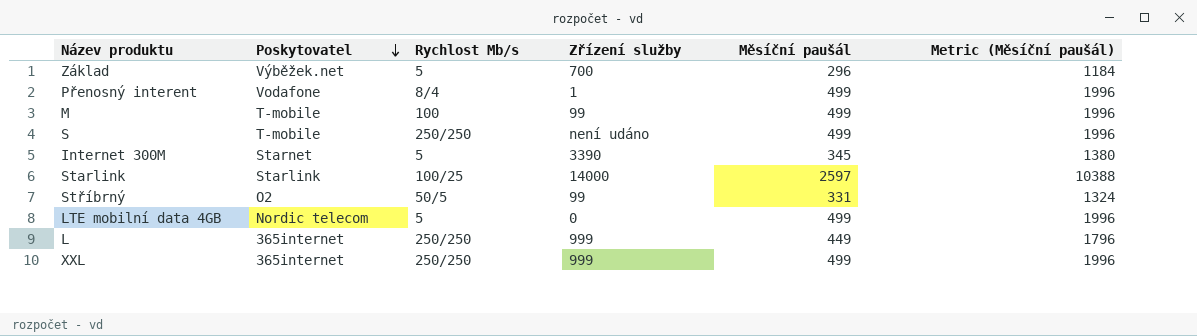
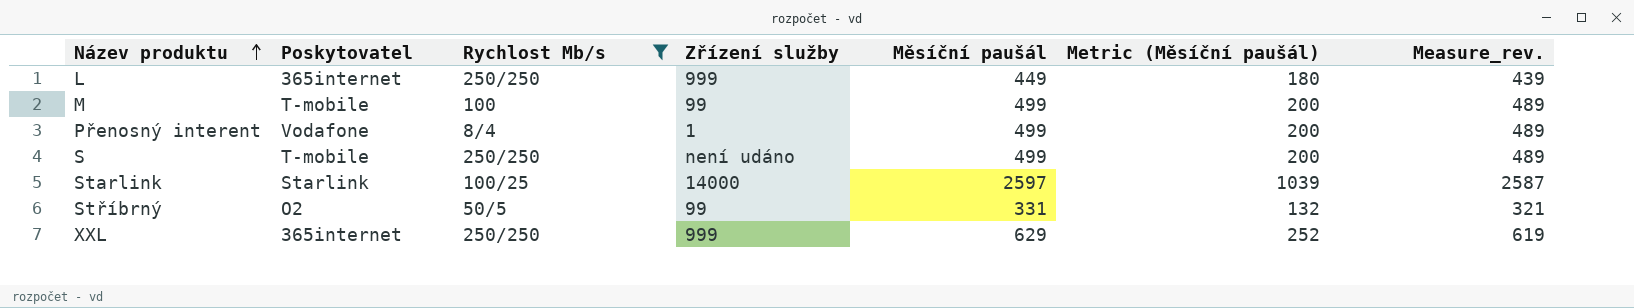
filter: none -> Rychlost Mb/s != 5
row order: Poskytovatel descending -> Název produktu ascending
column Metric (Měsíční paušál) | formula: [Měsíční paušál] * 4 -> [Měsíční paušál] * 0.4
column Measure_rev. | formula: none -> [Měsíční paušál] - 10
XXL | Měsíční paušál: 499 -> 629

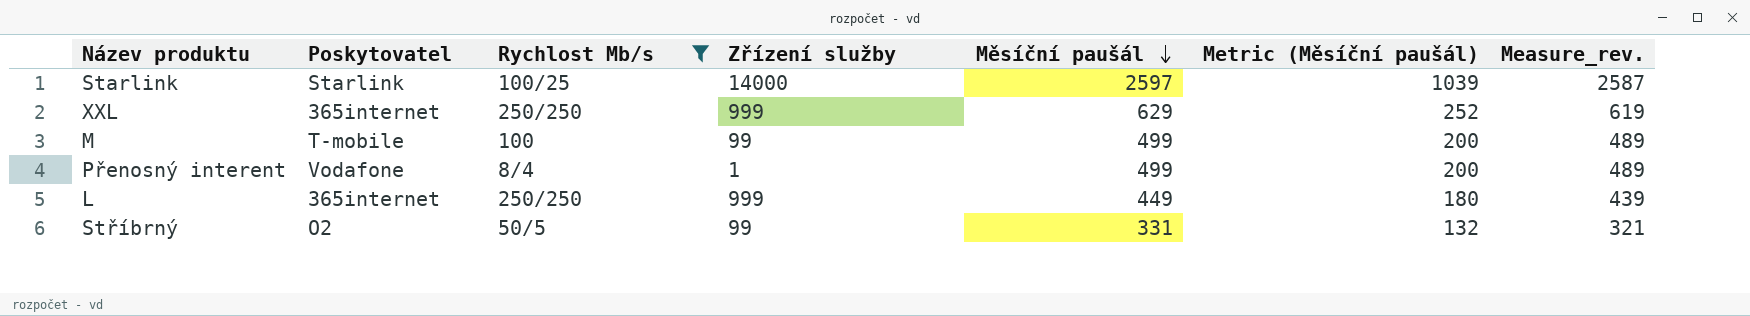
row order: Název produktu ascending -> Měsíční paušál descending
row S: T-mobile | 250/250 | není udáno | 499 | 200 | 489 -> none

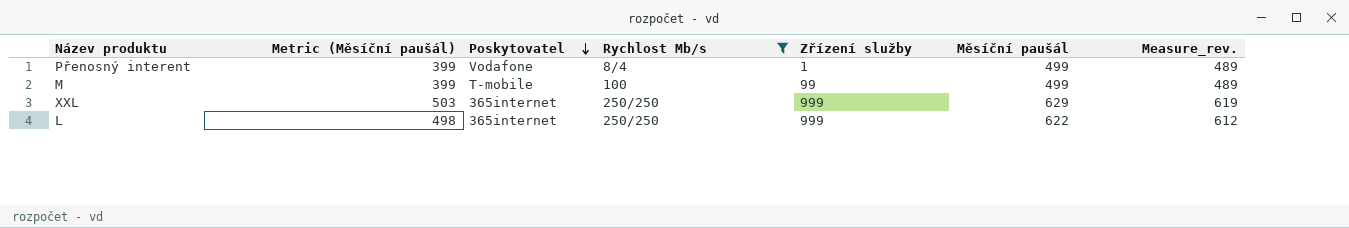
row order: Měsíční paušál descending -> Poskytovatel descending
column Metric (Měsíční paušál) | formula: [Měsíční paušál] * 0.4 -> [Měsíční paušál] * 0.8
column Metric (Měsíční paušál) | position: 6 -> 2
row Starlink: Starlink | 100/25 | 14000 | 2597 | 1039 | 2587 -> none
row Stříbrný: O2 | 50/5 | 99 | 331 | 132 | 321 -> none
L | Měsíční paušál: 449 -> 622
L | Measure_rev.: 439 -> 612

